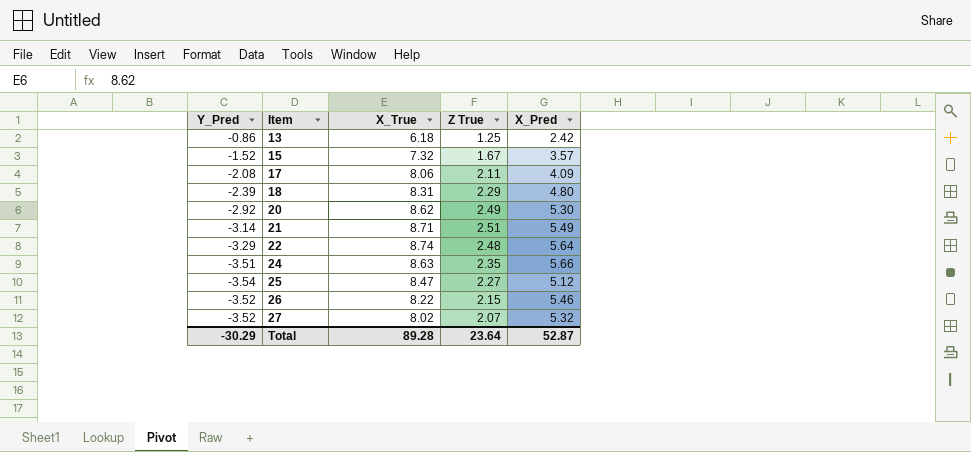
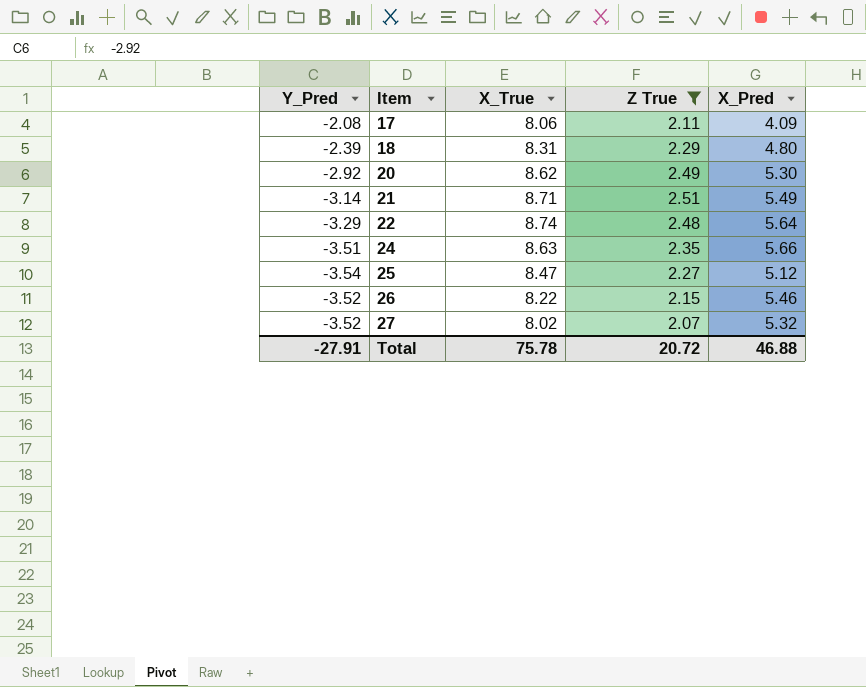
filter: none -> Z True >= 2.07
Total | Y_Pred: -30.29 -> -27.91
Total | X_True: 89.28 -> 75.78
Total | Z True: 23.64 -> 20.72
Total | X_Pred: 52.87 -> 46.88

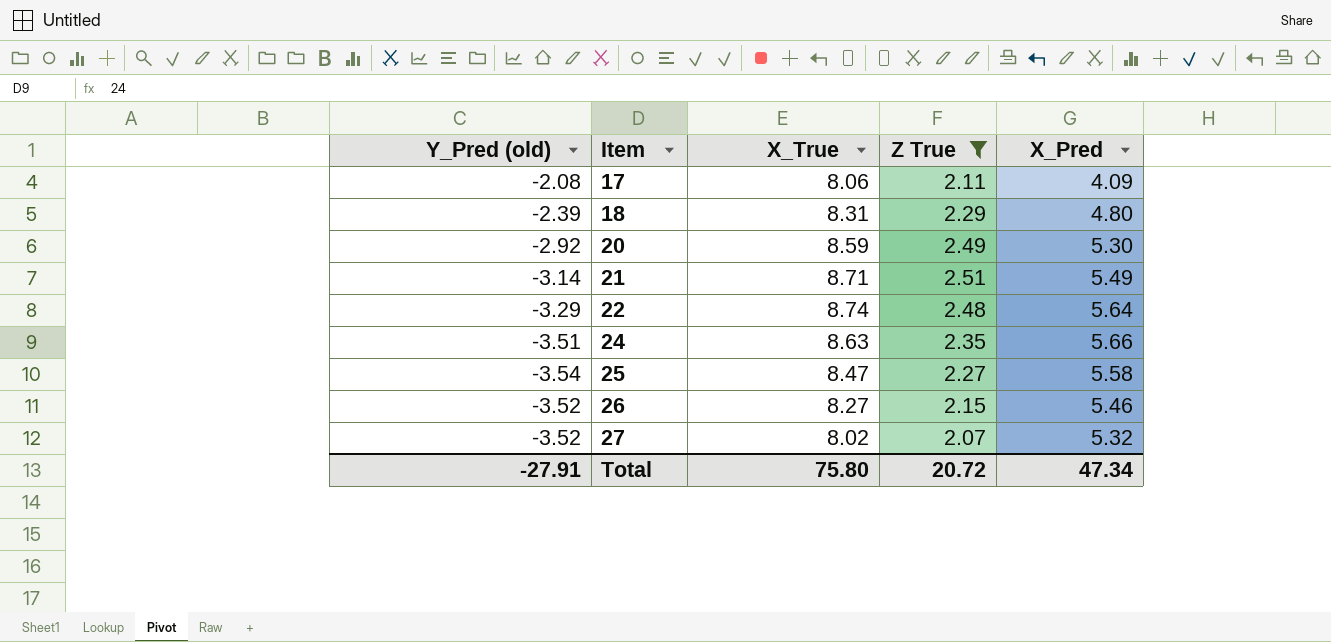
column name: Y_Pred -> Y_Pred (old)
20 | X_True: 8.62 -> 8.59
25 | X_Pred: 5.12 -> 5.58
26 | X_True: 8.22 -> 8.27
Total | X_True: 75.78 -> 75.80
Total | X_Pred: 46.88 -> 47.34

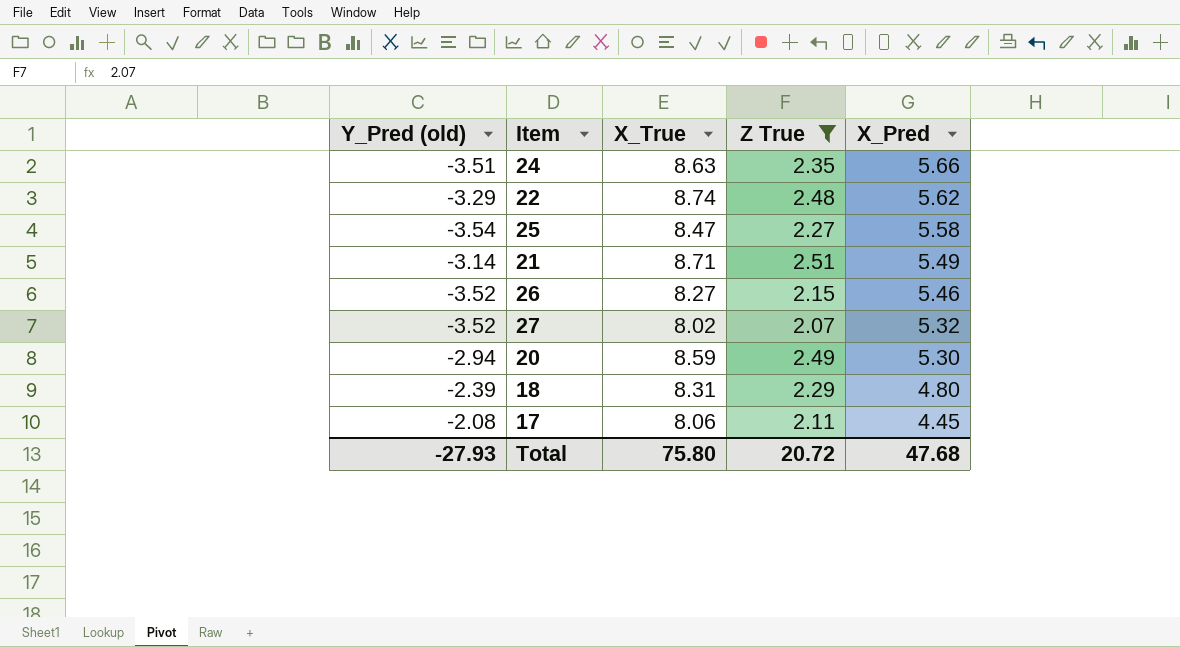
row order: Item ascending -> X_Pred descending
22 | X_Pred: 5.64 -> 5.62
20 | Y_Pred (old): -2.92 -> -2.94
17 | X_Pred: 4.09 -> 4.45
Total | Y_Pred (old): -27.91 -> -27.93
Total | X_Pred: 47.34 -> 47.68

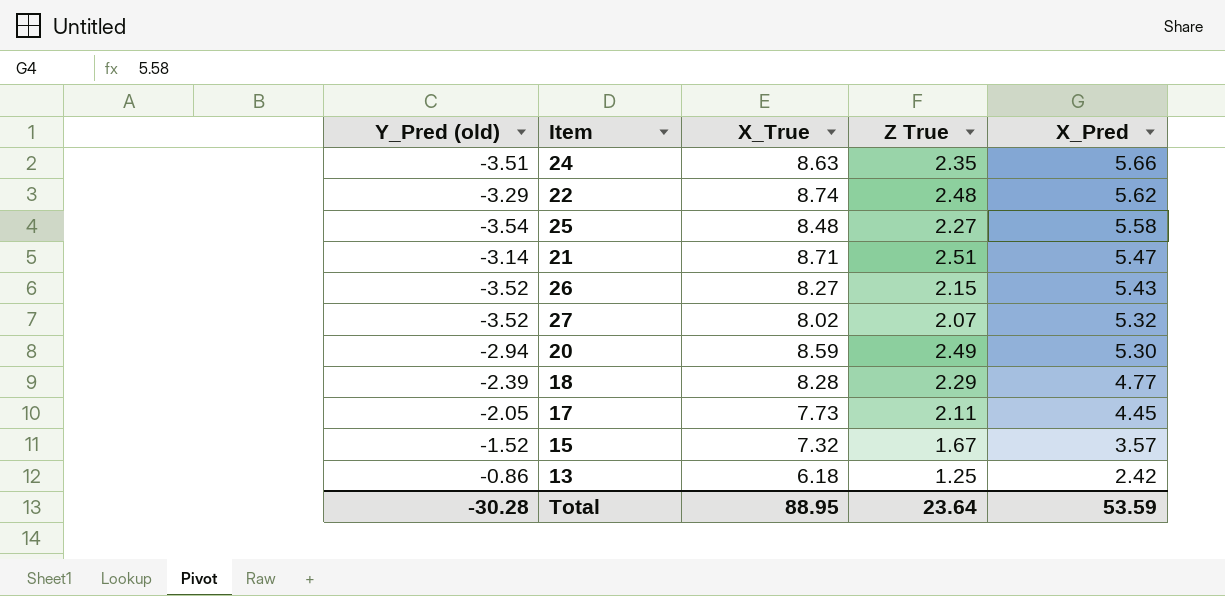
filter: Z True >= 2.07 -> none
25 | X_True: 8.47 -> 8.48
21 | X_Pred: 5.49 -> 5.47
26 | X_Pred: 5.46 -> 5.43
18 | X_True: 8.31 -> 8.28
18 | X_Pred: 4.80 -> 4.77
17 | Y_Pred (old): -2.08 -> -2.05
17 | X_True: 8.06 -> 7.73
Total | Y_Pred (old): -27.93 -> -30.28
Total | X_True: 75.80 -> 88.95
Total | Z True: 20.72 -> 23.64
Total | X_Pred: 47.68 -> 53.59

